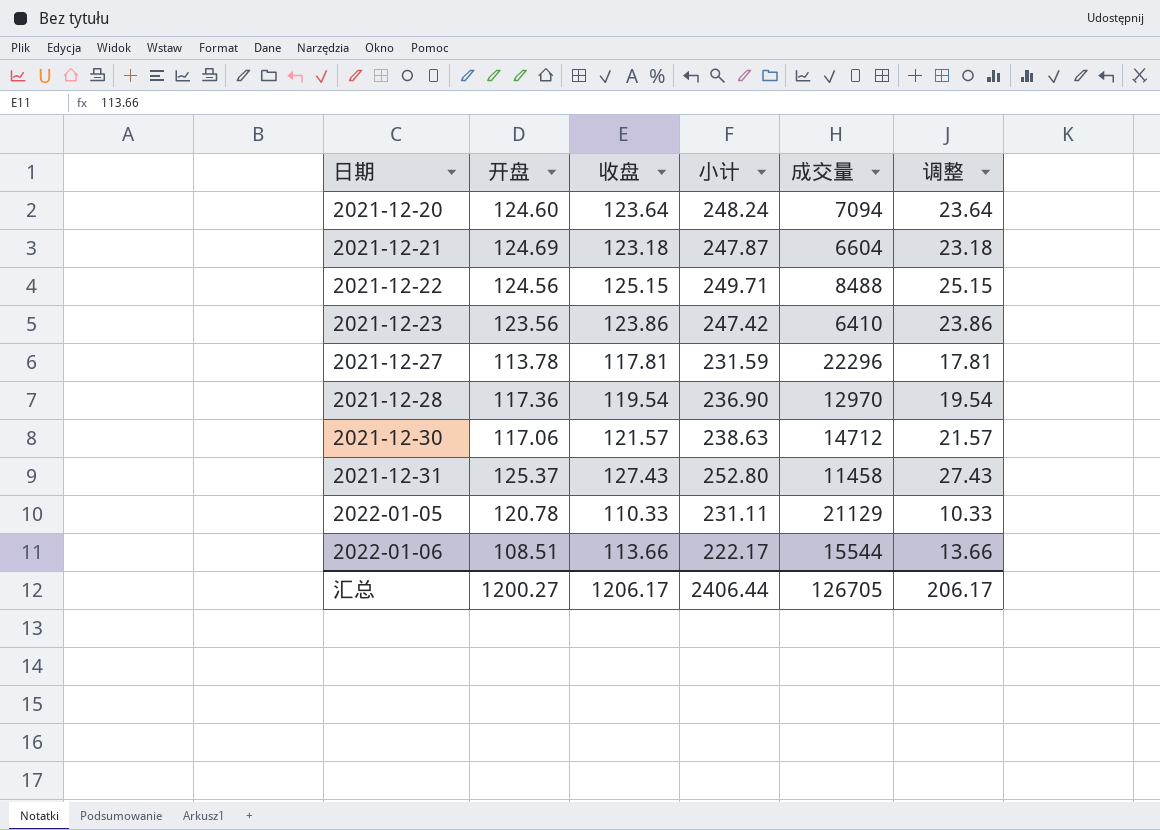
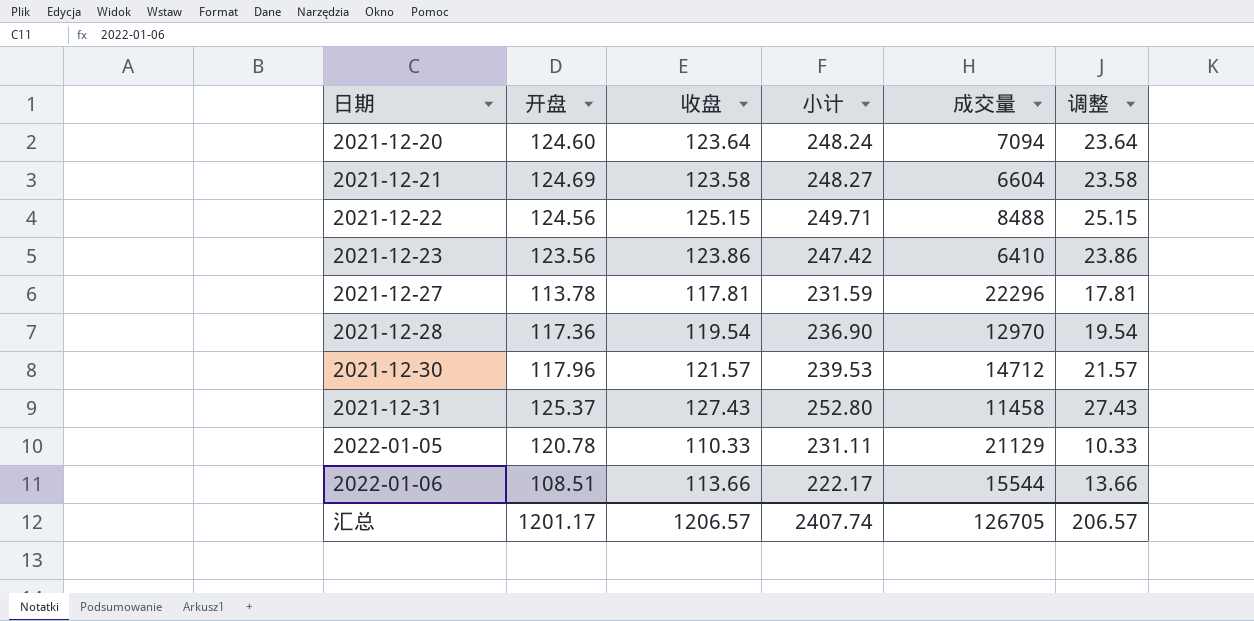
2021-12-21 | 收盘: 123.18 -> 123.58
2021-12-21 | 小计: 247.87 -> 248.27
2021-12-21 | 调整: 23.18 -> 23.58
2021-12-30 | 开盘: 117.06 -> 117.96
2021-12-30 | 小计: 238.63 -> 239.53
汇总 | 开盘: 1200.27 -> 1201.17
汇总 | 收盘: 1206.17 -> 1206.57
汇总 | 小计: 2406.44 -> 2407.74
汇总 | 调整: 206.17 -> 206.57

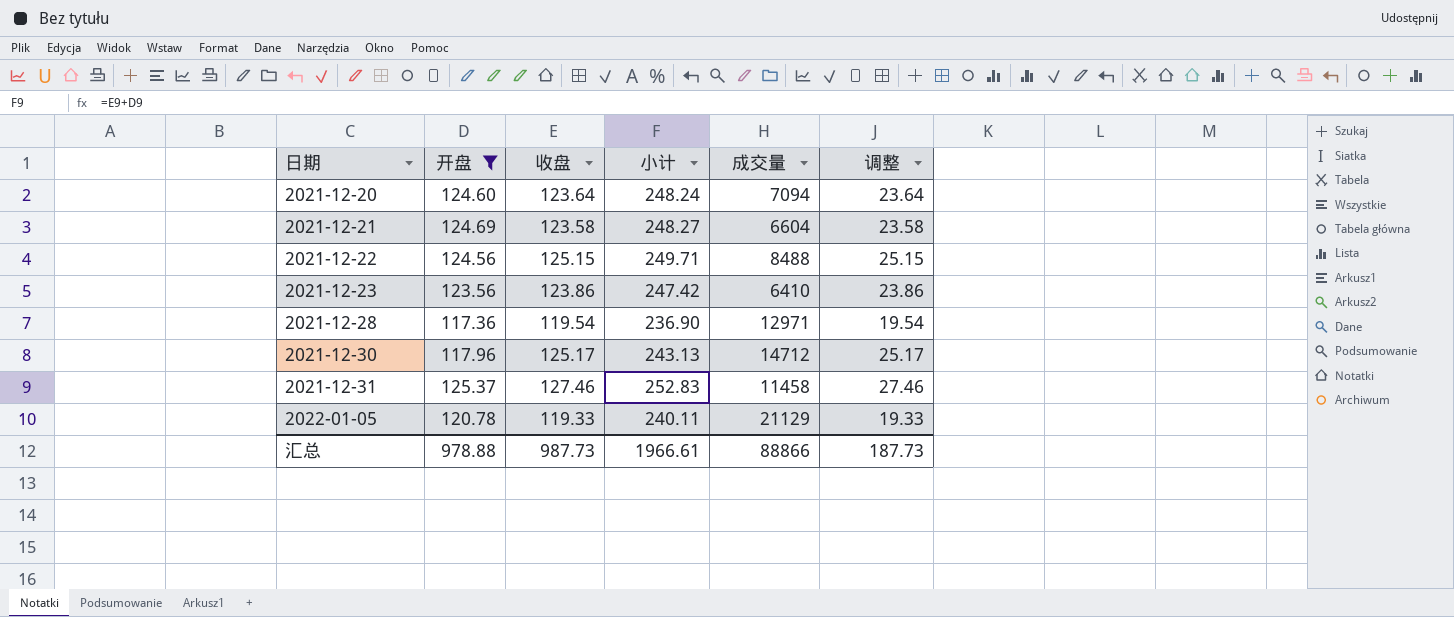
filter: none -> 开盘 >= 117.36
2021-12-28 | 成交量: 12970 -> 12971
2021-12-30 | 收盘: 121.57 -> 125.17
2021-12-30 | 小计: 239.53 -> 243.13
2021-12-30 | 调整: 21.57 -> 25.17
2021-12-31 | 收盘: 127.43 -> 127.46
2021-12-31 | 小计: 252.80 -> 252.83
2021-12-31 | 调整: 27.43 -> 27.46
2022-01-05 | 收盘: 110.33 -> 119.33
2022-01-05 | 小计: 231.11 -> 240.11
2022-01-05 | 调整: 10.33 -> 19.33
汇总 | 开盘: 1201.17 -> 978.88
汇总 | 收盘: 1206.57 -> 987.73
汇总 | 小计: 2407.74 -> 1966.61
汇总 | 成交量: 126705 -> 88866
汇总 | 调整: 206.57 -> 187.73

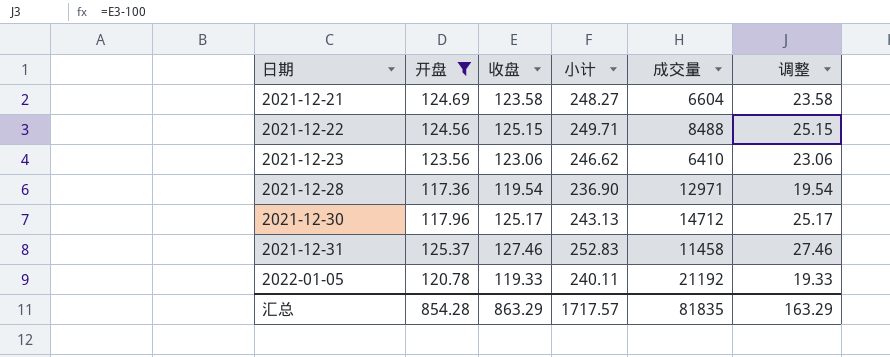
row 2021-12-20: 124.60 | 123.64 | 248.24 | 7094 | 23.64 -> none
2021-12-23 | 收盘: 123.86 -> 123.06
2021-12-23 | 小计: 247.42 -> 246.62
2021-12-23 | 调整: 23.86 -> 23.06
2022-01-05 | 成交量: 21129 -> 21192
汇总 | 开盘: 978.88 -> 854.28
汇总 | 收盘: 987.73 -> 863.29
汇总 | 小计: 1966.61 -> 1717.57
汇总 | 成交量: 88866 -> 81835
汇总 | 调整: 187.73 -> 163.29

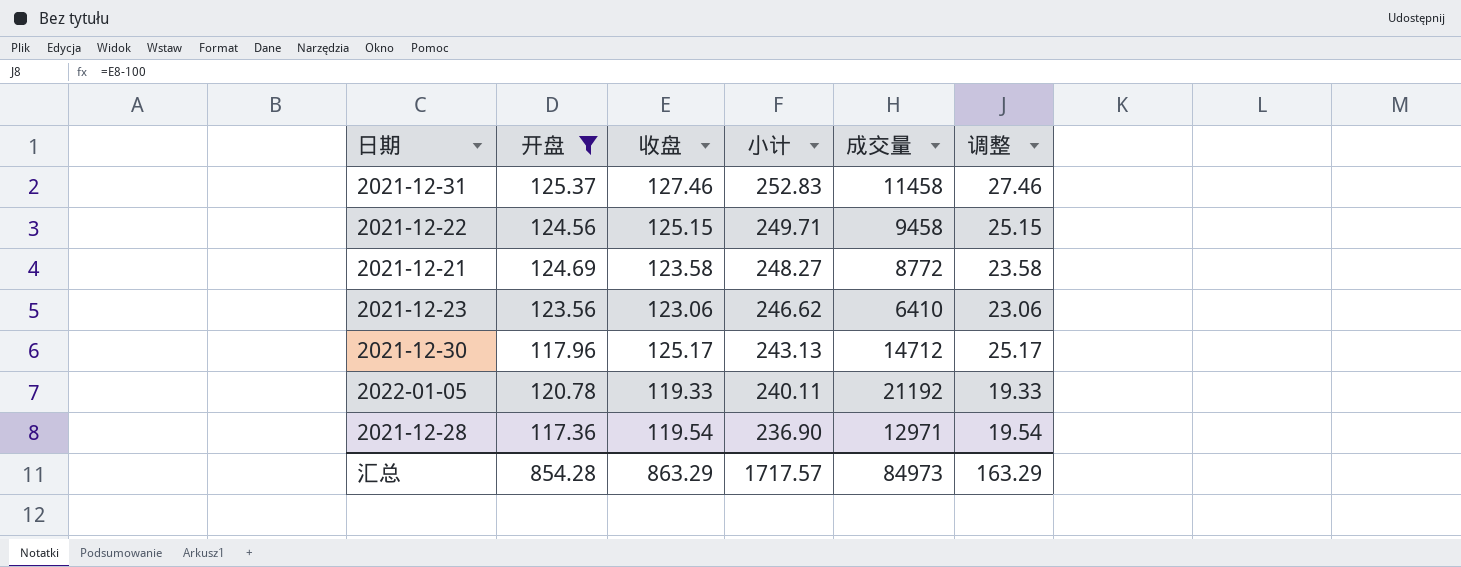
row order: 日期 ascending -> 小计 descending
2021-12-22 | 成交量: 8488 -> 9458
2021-12-21 | 成交量: 6604 -> 8772
汇总 | 成交量: 81835 -> 84973

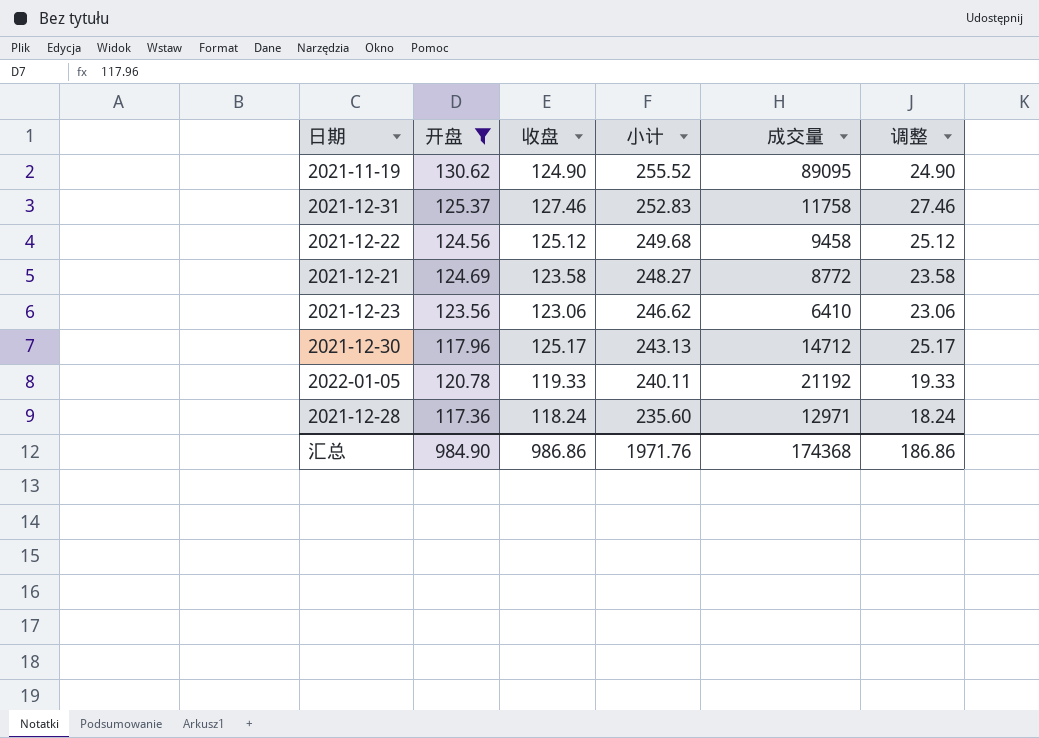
row 2021-11-19: none -> 130.62 | 124.90 | 255.52 | 89095 | 24.90
2021-12-31 | 成交量: 11458 -> 11758
2021-12-22 | 收盘: 125.15 -> 125.12
2021-12-22 | 小计: 249.71 -> 249.68
2021-12-22 | 调整: 25.15 -> 25.12
2021-12-28 | 收盘: 119.54 -> 118.24
2021-12-28 | 小计: 236.90 -> 235.60
2021-12-28 | 调整: 19.54 -> 18.24
汇总 | 开盘: 854.28 -> 984.90
汇总 | 收盘: 863.29 -> 986.86
汇总 | 小计: 1717.57 -> 1971.76
汇总 | 成交量: 84973 -> 174368
汇总 | 调整: 163.29 -> 186.86

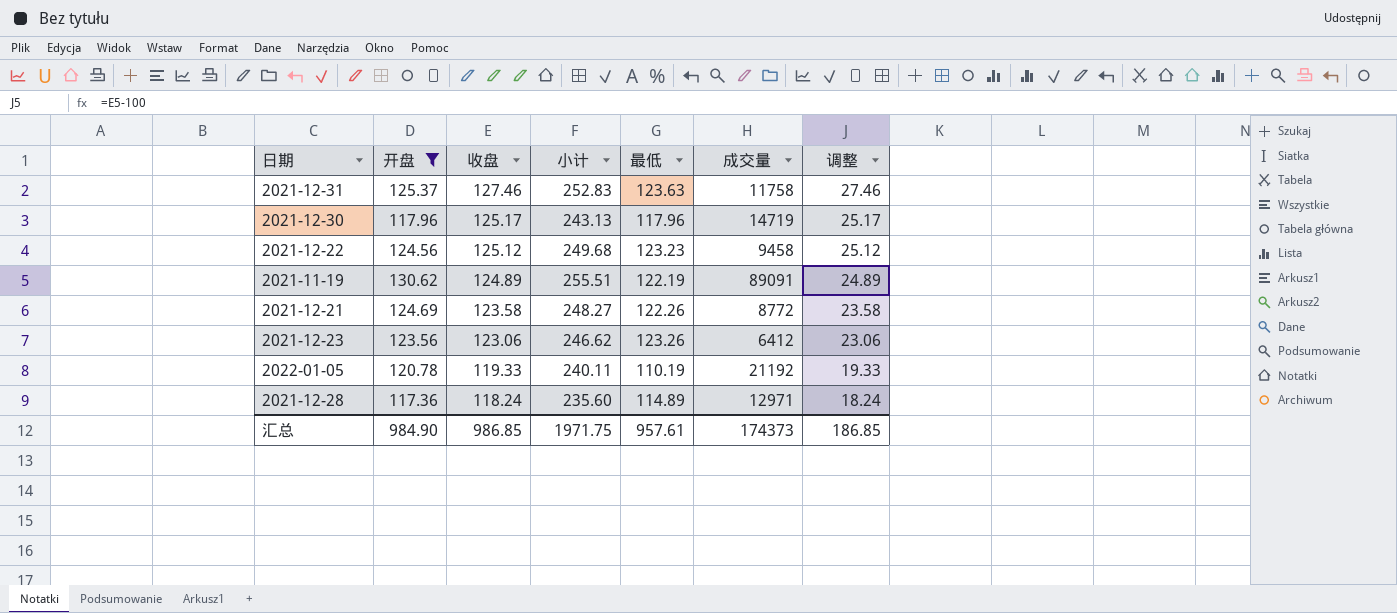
row order: 小计 descending -> 收盘 descending
column 最低 | position: none -> 5
2021-12-30 | 成交量: 14712 -> 14719
2021-11-19 | 收盘: 124.90 -> 124.89
2021-11-19 | 小计: 255.52 -> 255.51
2021-11-19 | 成交量: 89095 -> 89091
2021-11-19 | 调整: 24.90 -> 24.89
2021-12-23 | 成交量: 6410 -> 6412
汇总 | 收盘: 986.86 -> 986.85
汇总 | 小计: 1971.76 -> 1971.75
汇总 | 成交量: 174368 -> 174373
汇总 | 调整: 186.86 -> 186.85

